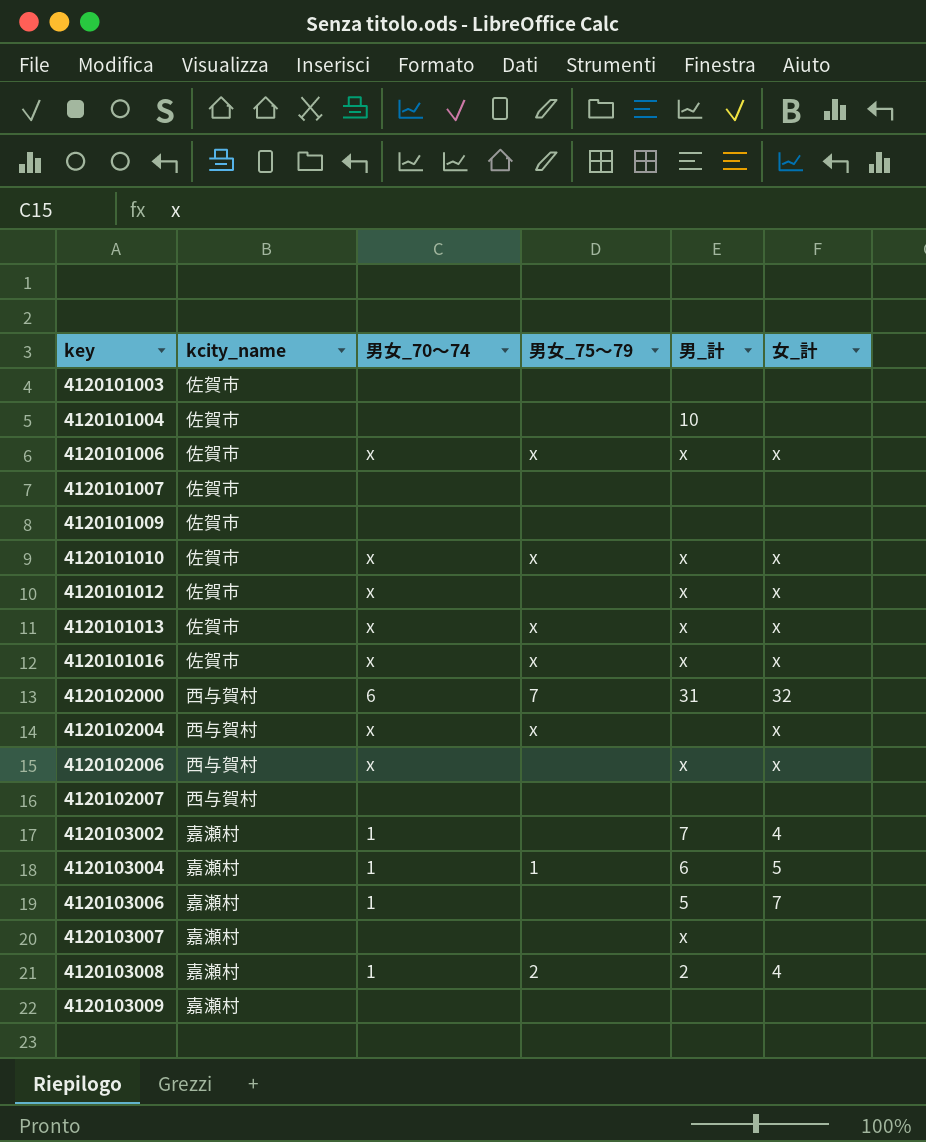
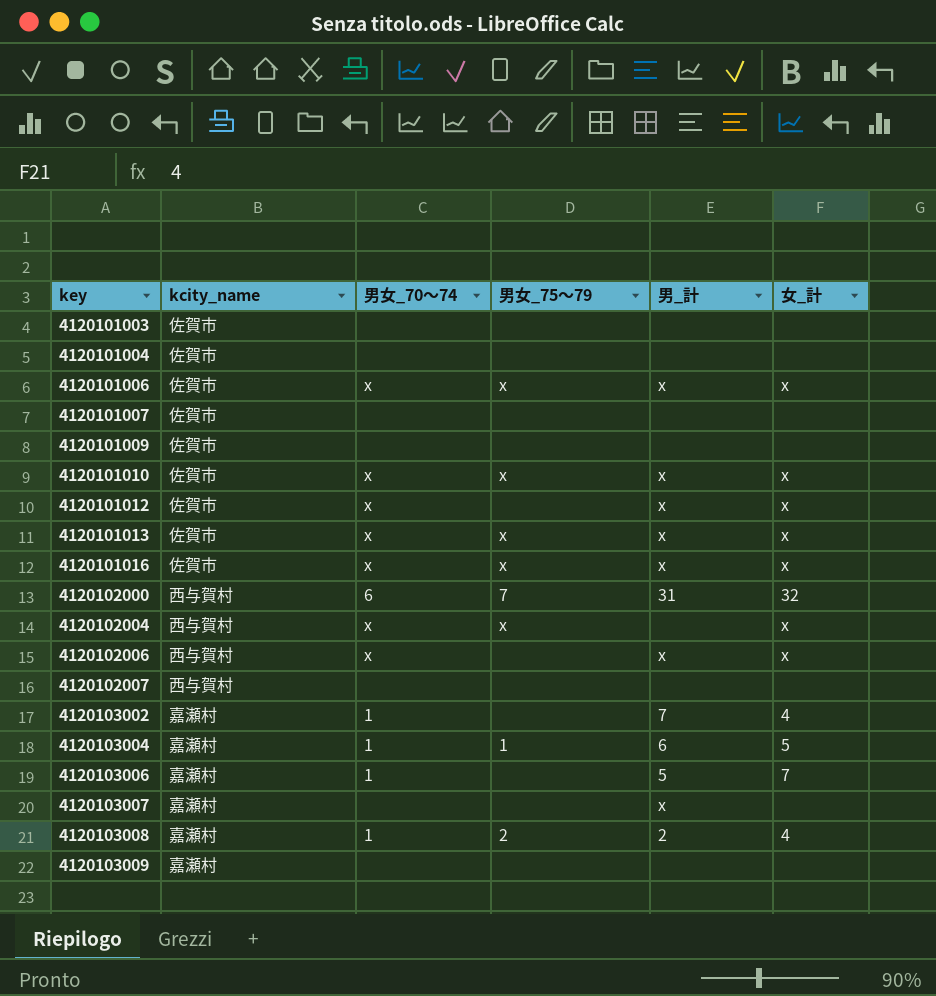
4120101004 | 男_計: 10 -> none

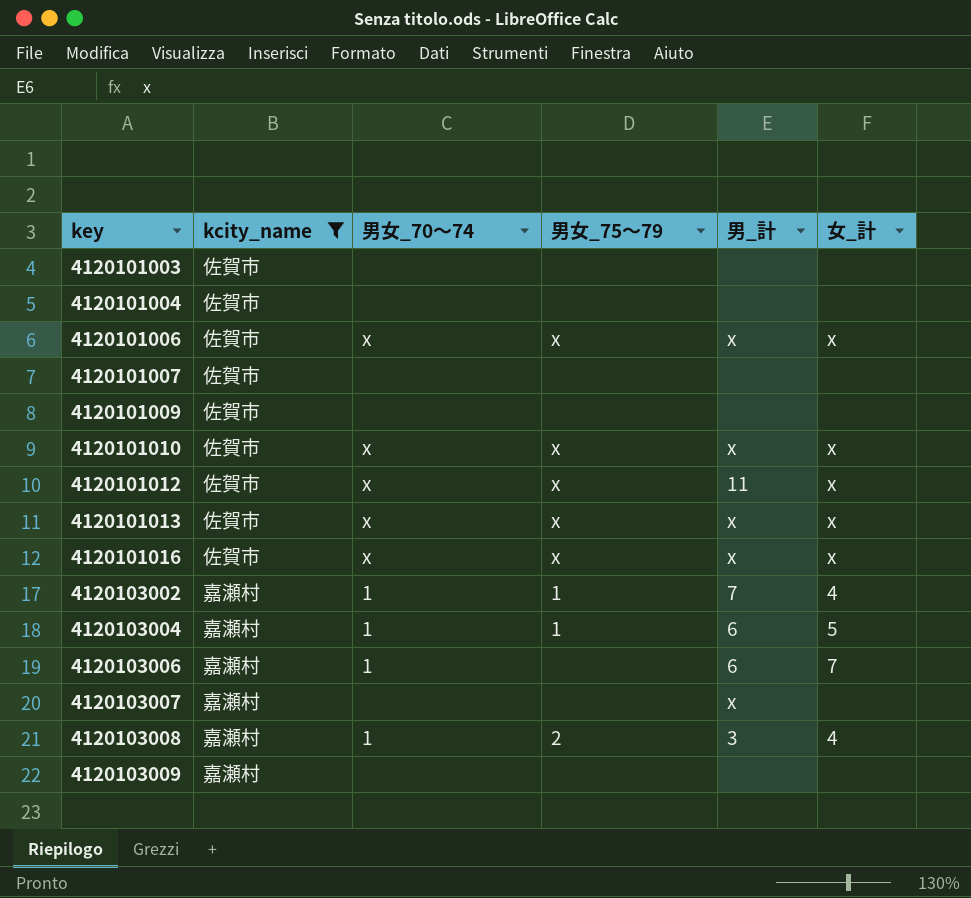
filter: none -> kcity_name != 西与賀村
4120101012 | 男女_75～79: none -> x
4120101012 | 男_計: x -> 11
4120103002 | 男女_75～79: none -> 1
4120103006 | 男_計: 5 -> 6
4120103008 | 男_計: 2 -> 3

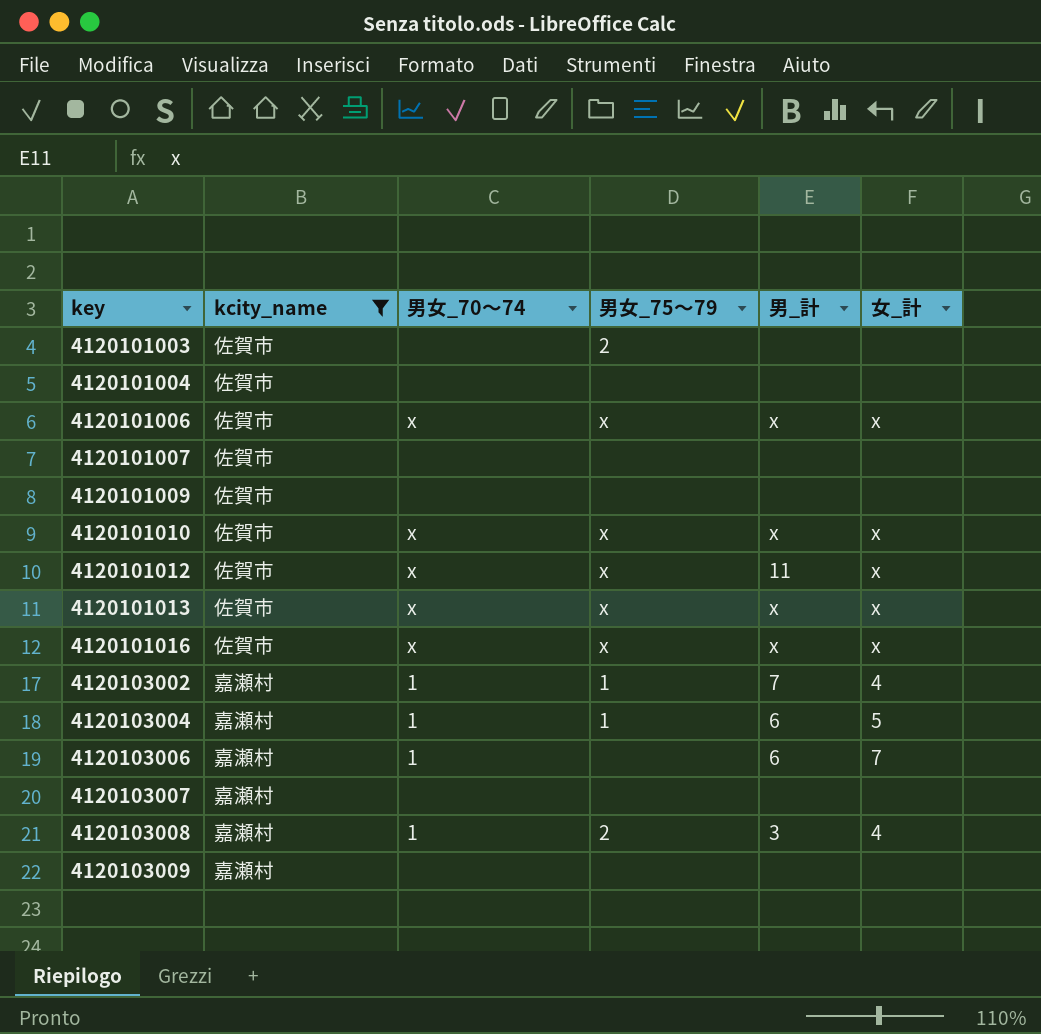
4120101003 | 男女_75～79: none -> 2
4120103007 | 男_計: x -> none

